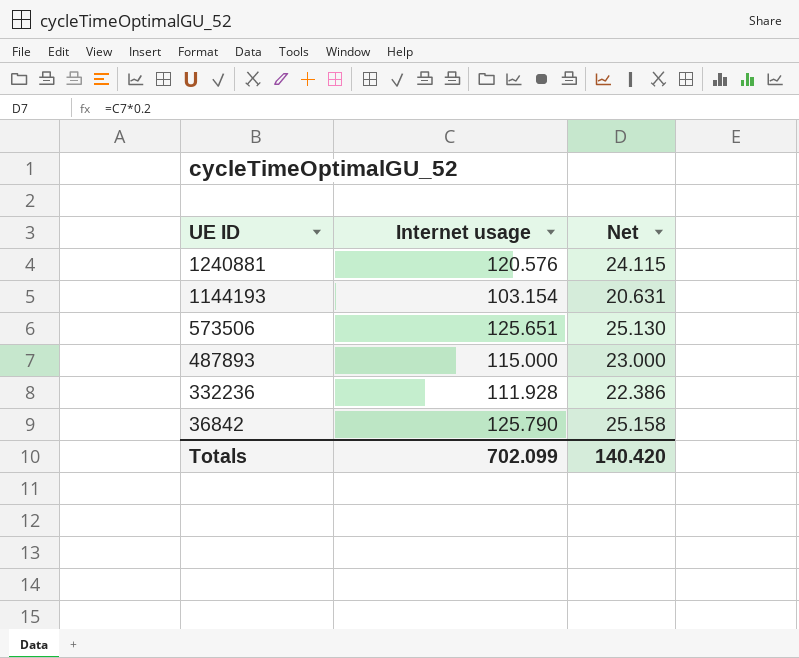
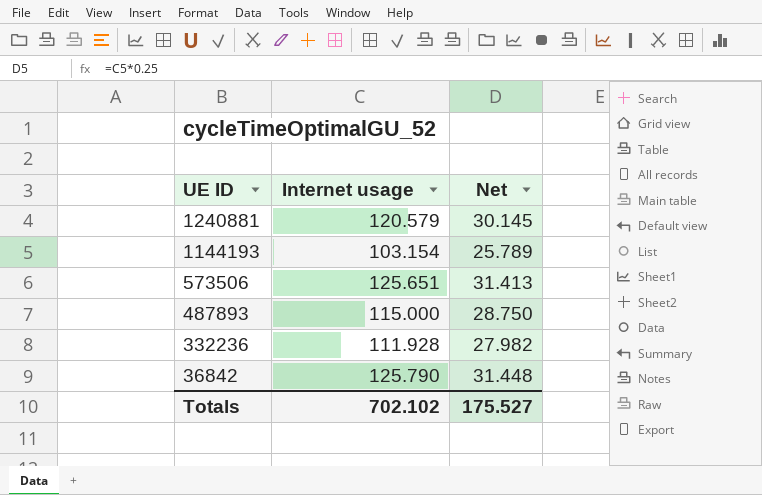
column Net | formula: [Internet usage] * 0.2 -> [Internet usage] * 0.25
1240881 | Internet usage: 120.576 -> 120.579
Totals | Internet usage: 702.099 -> 702.102
Totals | Net: 140.420 -> 175.527

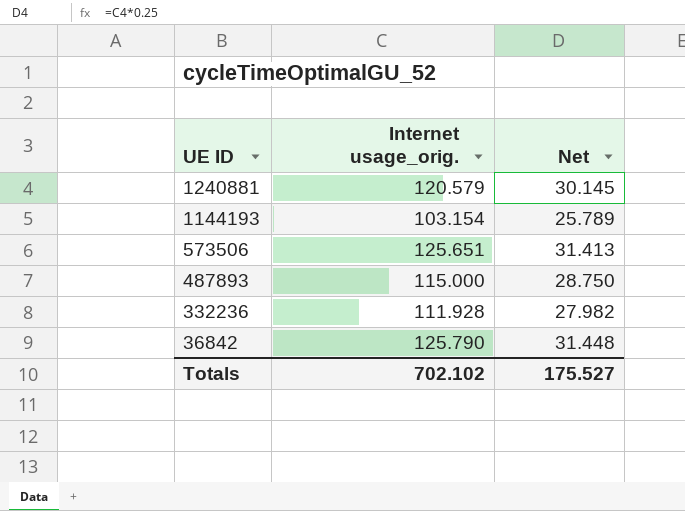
column name: Internet usage -> Internet usage_orig.

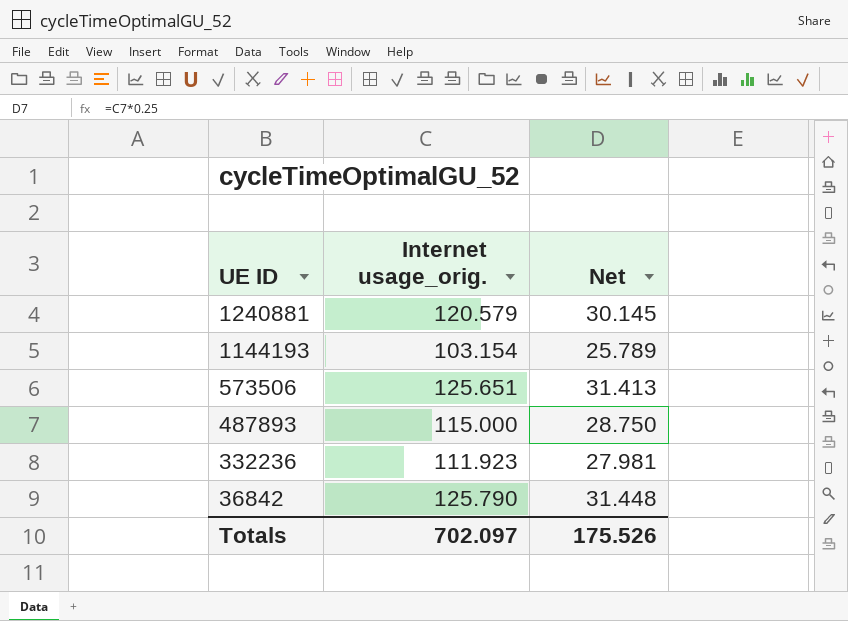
332236 | Internet usage_orig.: 111.928 -> 111.923
332236 | Net: 27.982 -> 27.981
Totals | Internet usage_orig.: 702.102 -> 702.097
Totals | Net: 175.527 -> 175.526

